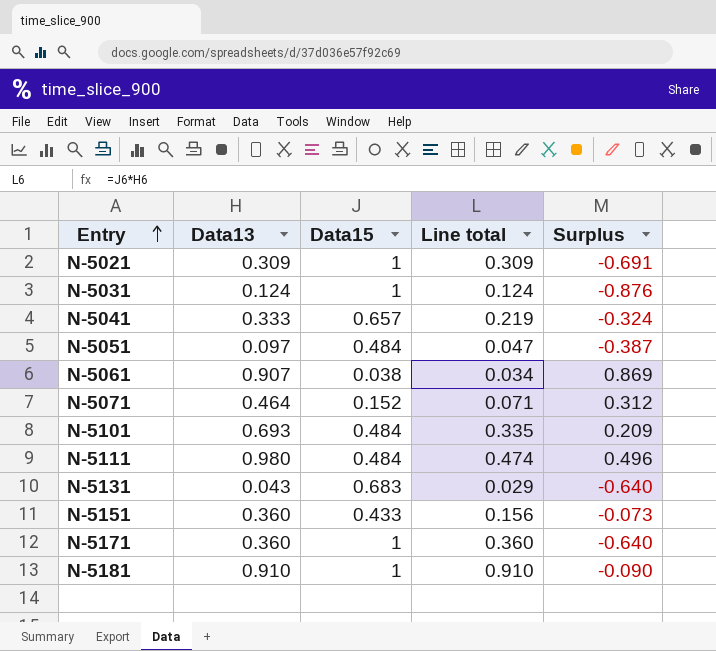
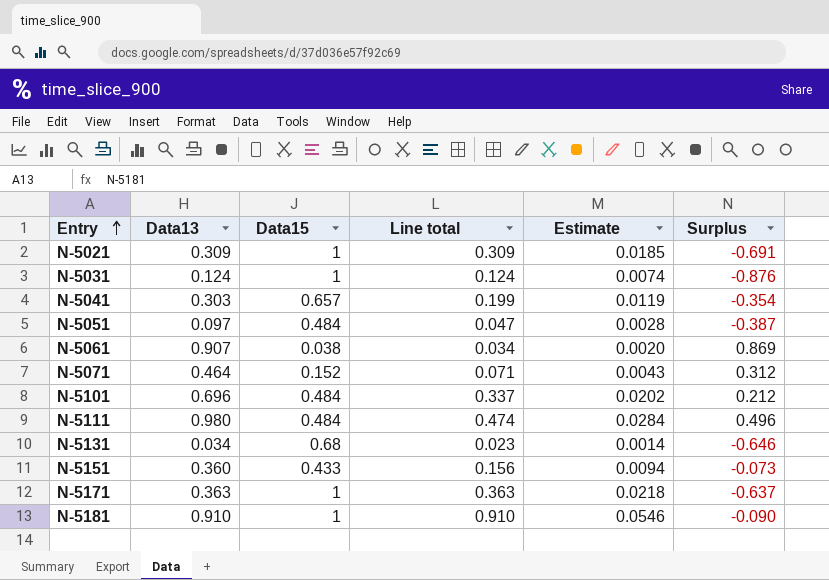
column Estimate | formula: none -> [Line total] * 0.06
N-5041 | Data13: 0.333 -> 0.303
N-5041 | Line total: 0.219 -> 0.199
N-5041 | Surplus: -0.324 -> -0.354
N-5101 | Data13: 0.693 -> 0.696
N-5101 | Line total: 0.335 -> 0.337
N-5101 | Surplus: 0.209 -> 0.212
N-5131 | Data13: 0.043 -> 0.034
N-5131 | Data15: 0.683 -> 0.68
N-5131 | Line total: 0.029 -> 0.023
N-5131 | Surplus: -0.640 -> -0.646
N-5171 | Data13: 0.360 -> 0.363
N-5171 | Line total: 0.360 -> 0.363
N-5171 | Surplus: -0.640 -> -0.637

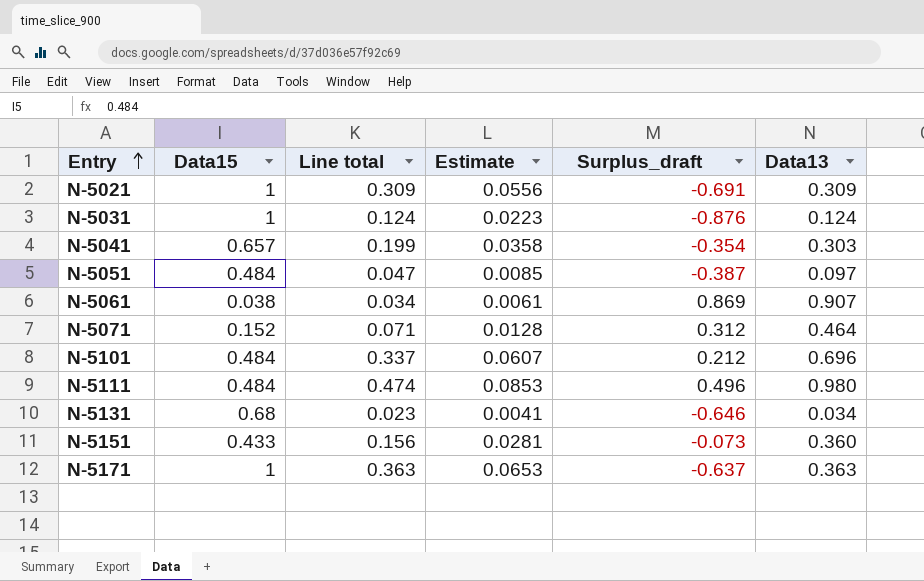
column Estimate | formula: [Line total] * 0.06 -> [Line total] * 0.18
column name: Surplus -> Surplus_draft
column Data13 | position: 2 -> 6
row N-5181: 0.910 | 1 | 0.910 | 0.0546 | -0.090 -> none

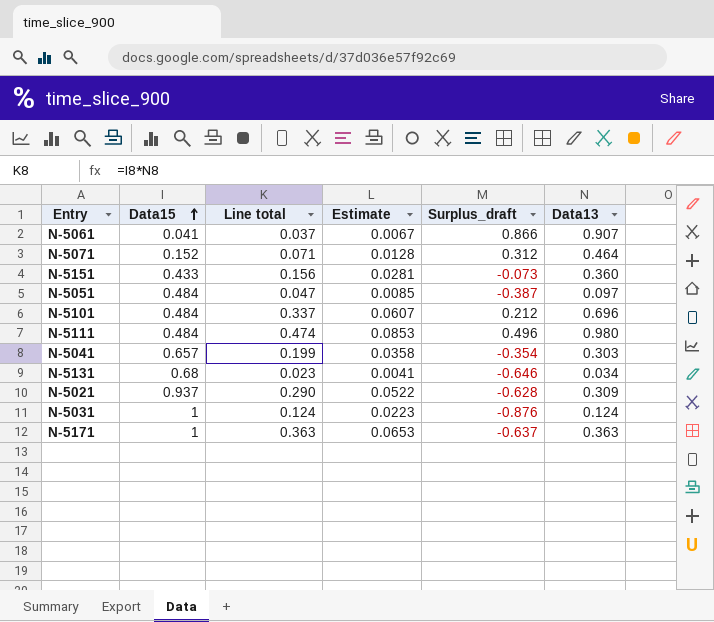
row order: Entry ascending -> Data15 ascending
N-5061 | Data15: 0.038 -> 0.041
N-5061 | Line total: 0.034 -> 0.037
N-5061 | Estimate: 0.0061 -> 0.0067
N-5061 | Surplus_draft: 0.869 -> 0.866
N-5021 | Data15: 1 -> 0.937
N-5021 | Line total: 0.309 -> 0.290
N-5021 | Estimate: 0.0556 -> 0.0522
N-5021 | Surplus_draft: -0.691 -> -0.628

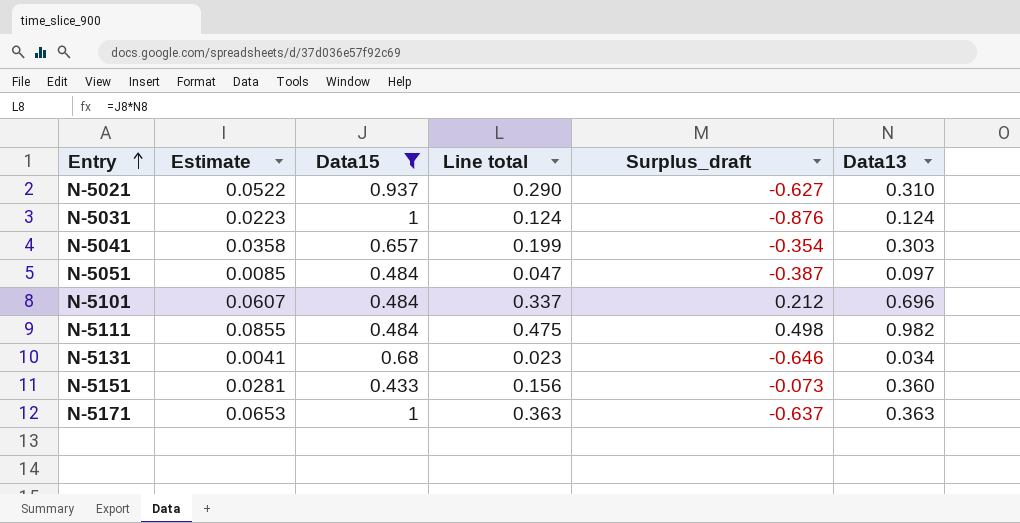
filter: none -> Data15 >= 0.433
row order: Data15 ascending -> Entry ascending
column Estimate | position: 4 -> 2
N-5021 | Surplus_draft: -0.628 -> -0.627
N-5021 | Data13: 0.309 -> 0.310
N-5111 | Estimate: 0.0853 -> 0.0855
N-5111 | Line total: 0.474 -> 0.475
N-5111 | Surplus_draft: 0.496 -> 0.498
N-5111 | Data13: 0.980 -> 0.982

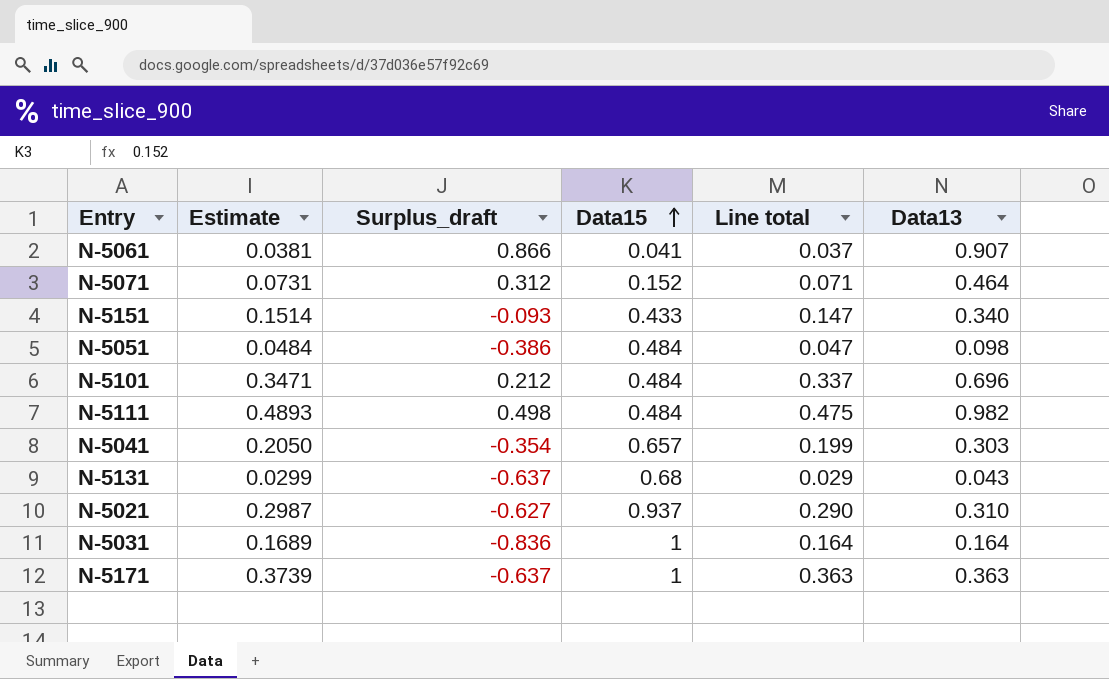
filter: Data15 >= 0.433 -> none
row order: Entry ascending -> Data15 ascending
column Estimate | formula: [Line total] * 0.18 -> [Line total] * 1.03
column Surplus_draft | position: 5 -> 3
N-5151 | Surplus_draft: -0.073 -> -0.093
N-5151 | Line total: 0.156 -> 0.147
N-5151 | Data13: 0.360 -> 0.340
N-5051 | Surplus_draft: -0.387 -> -0.386
N-5051 | Data13: 0.097 -> 0.098
N-5131 | Surplus_draft: -0.646 -> -0.637
N-5131 | Line total: 0.023 -> 0.029
N-5131 | Data13: 0.034 -> 0.043
N-5031 | Surplus_draft: -0.876 -> -0.836
N-5031 | Line total: 0.124 -> 0.164
N-5031 | Data13: 0.124 -> 0.164

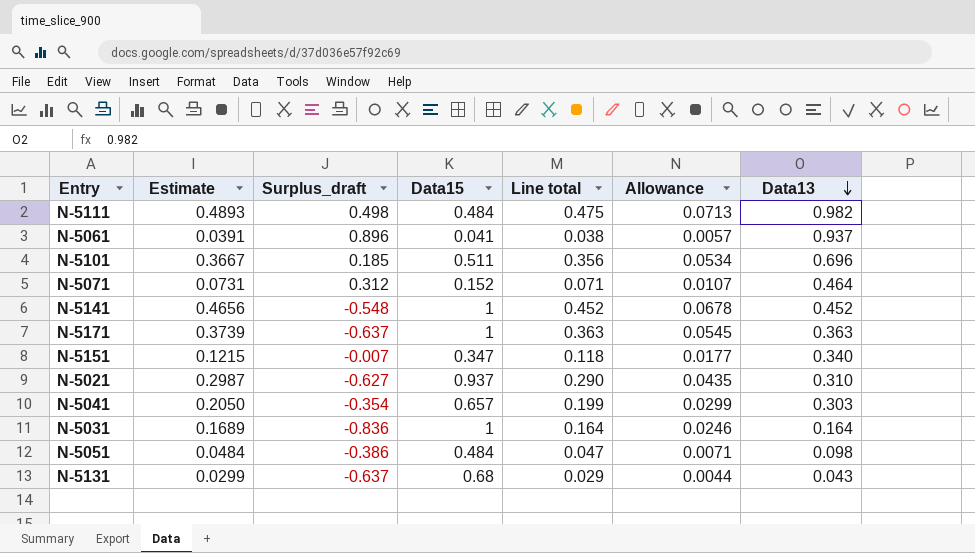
row order: Data15 ascending -> Data13 descending
column Allowance | formula: none -> [Line total] * 0.15
N-5061 | Estimate: 0.0381 -> 0.0391
N-5061 | Surplus_draft: 0.866 -> 0.896
N-5061 | Line total: 0.037 -> 0.038
N-5061 | Data13: 0.907 -> 0.937
N-5101 | Estimate: 0.3471 -> 0.3667
N-5101 | Surplus_draft: 0.212 -> 0.185
N-5101 | Data15: 0.484 -> 0.511
N-5101 | Line total: 0.337 -> 0.356
row N-5141: none -> 0.4656 | -0.548 | 1 | 0.452 | 0.0678 | 0.452
N-5151 | Estimate: 0.1514 -> 0.1215
N-5151 | Surplus_draft: -0.093 -> -0.007
N-5151 | Data15: 0.433 -> 0.347
N-5151 | Line total: 0.147 -> 0.118

